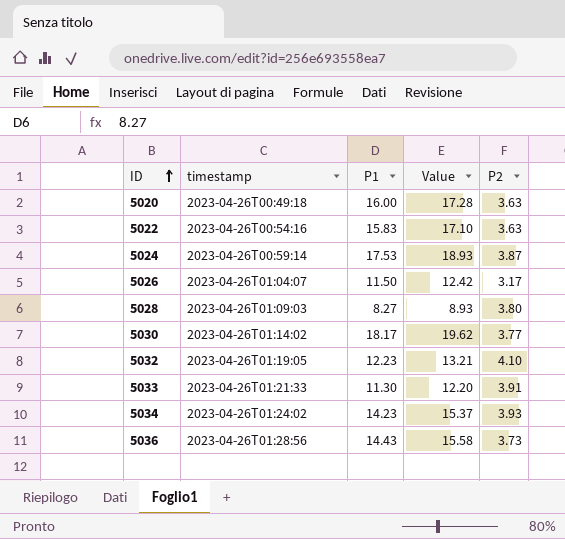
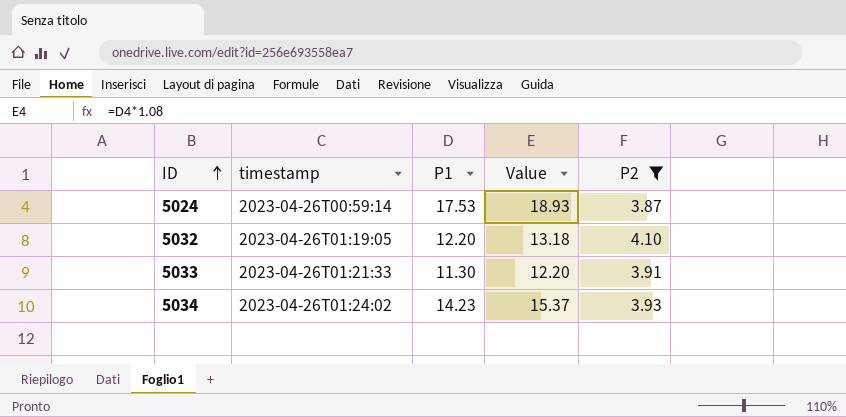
filter: none -> P2 >= 3.87
5032 | P1: 12.23 -> 12.20
5032 | Value: 13.21 -> 13.18

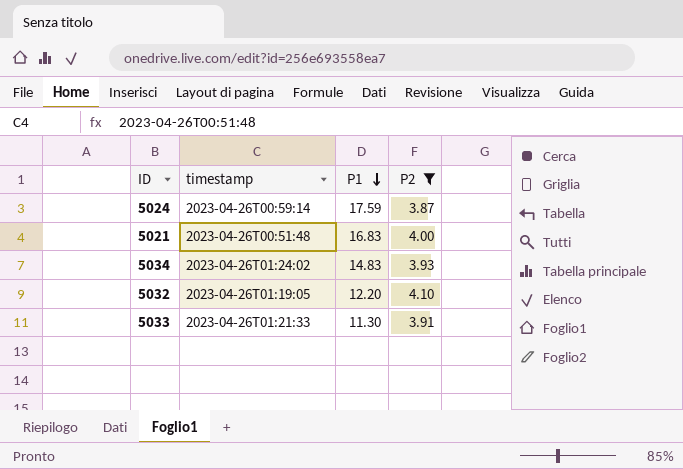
row order: ID ascending -> P1 descending
column Value | formula: [P1] * 1.08 -> none
5024 | P1: 17.53 -> 17.59
row 5021: none -> 2023-04-26T00:51:48 | 16.83 | 4.00
5034 | P1: 14.23 -> 14.83

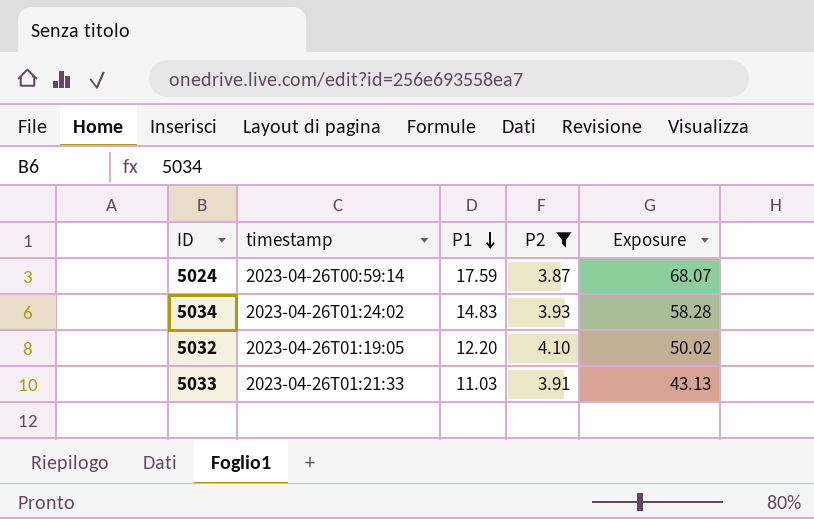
column Exposure | formula: none -> [P1] * [P2]
row 5021: 2023-04-26T00:51:48 | 16.83 | 4.00 -> none
5033 | P1: 11.30 -> 11.03

